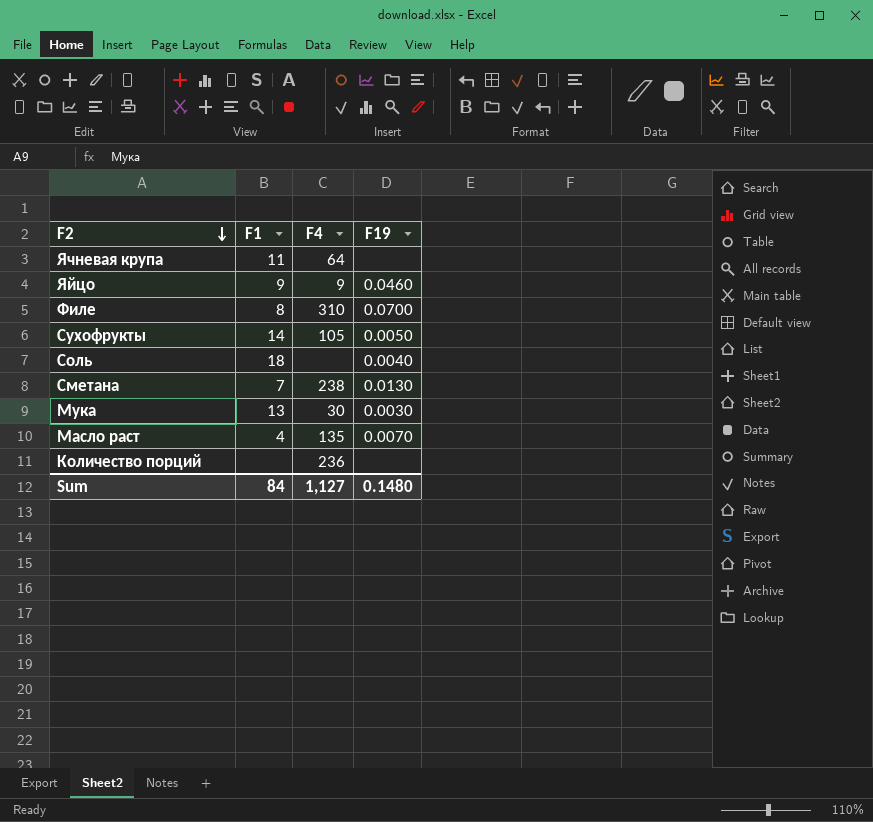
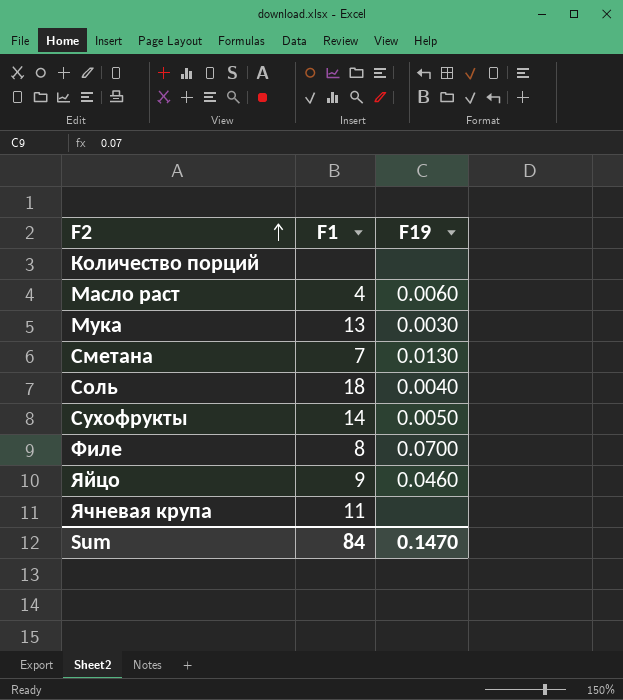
row order: F2 descending -> F2 ascending
column F4 | position: 3 -> none
Масло раст | F19: 0.0070 -> 0.0060
Sum | F19: 0.1480 -> 0.1470

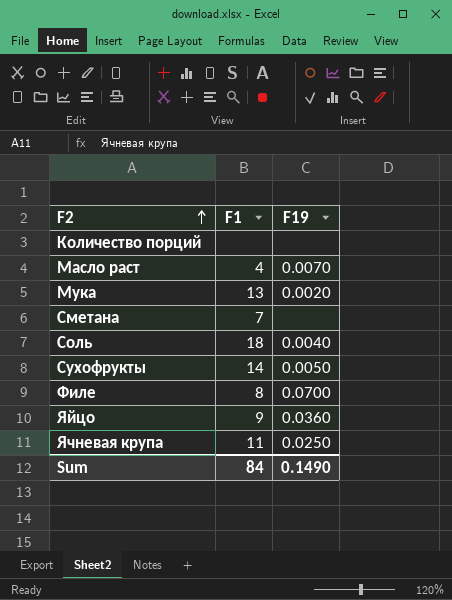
Масло раст | F19: 0.0060 -> 0.0070
Мука | F19: 0.0030 -> 0.0020
Сметана | F19: 0.0130 -> none
Яйцо | F19: 0.0460 -> 0.0360
Ячневая крупа | F19: none -> 0.0250
Sum | F19: 0.1470 -> 0.1490

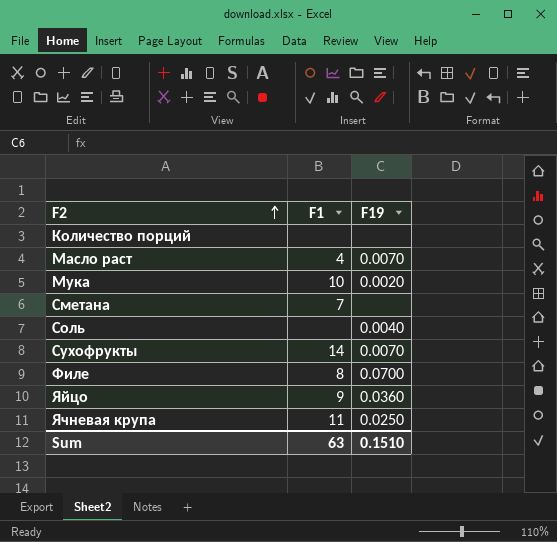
Мука | F1: 13 -> 10
Соль | F1: 18 -> none
Сухофрукты | F19: 0.0050 -> 0.0070
Sum | F1: 84 -> 63
Sum | F19: 0.1490 -> 0.1510

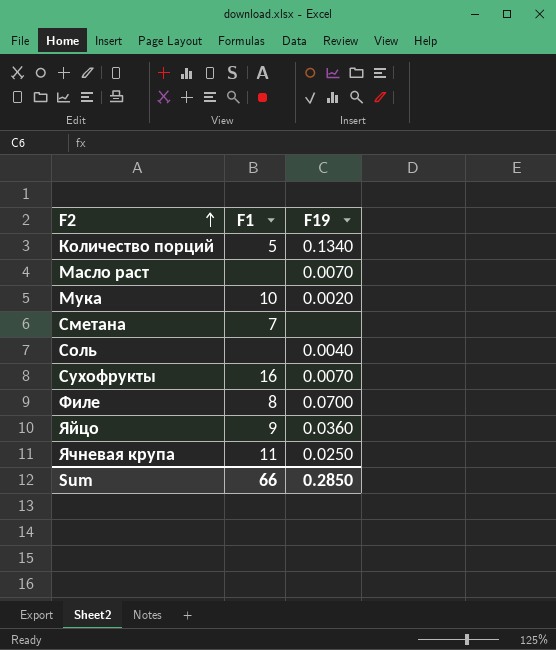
Количество порций | F1: none -> 5
Количество порций | F19: none -> 0.1340
Масло раст | F1: 4 -> none
Сухофрукты | F1: 14 -> 16
Sum | F1: 63 -> 66
Sum | F19: 0.1510 -> 0.2850

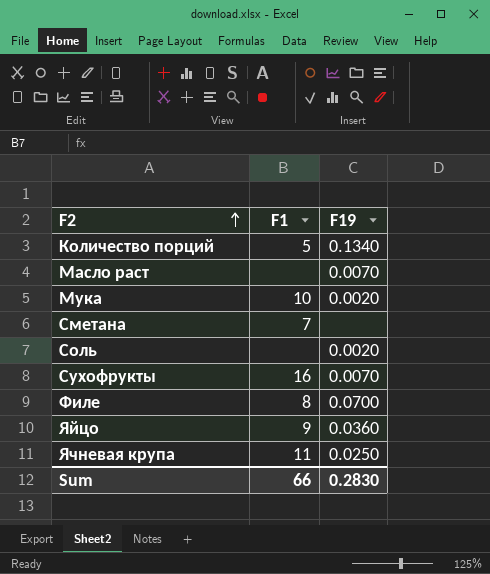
Соль | F19: 0.0040 -> 0.0020
Sum | F19: 0.2850 -> 0.2830

